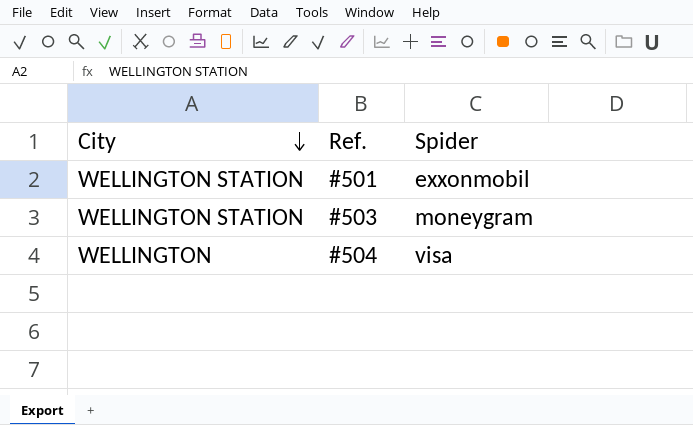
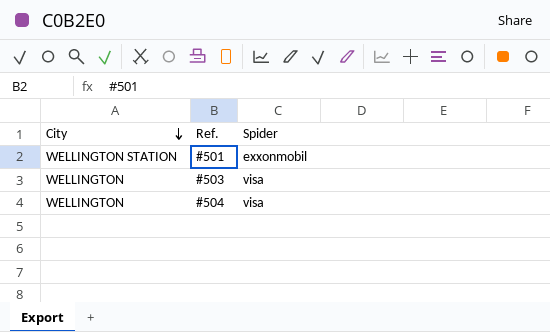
#503 | City: WELLINGTON STATION -> WELLINGTON
#503 | Spider: moneygram -> visa

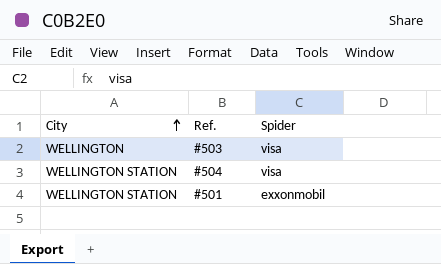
row order: City descending -> City ascending
#504 | City: WELLINGTON -> WELLINGTON STATION

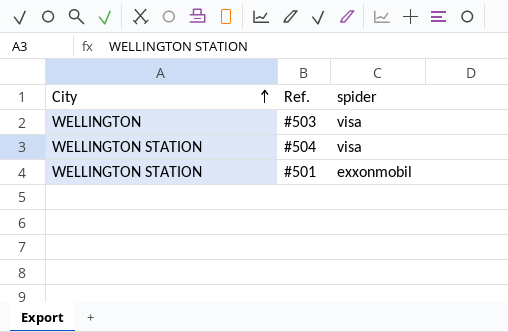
column name: Spider -> spider

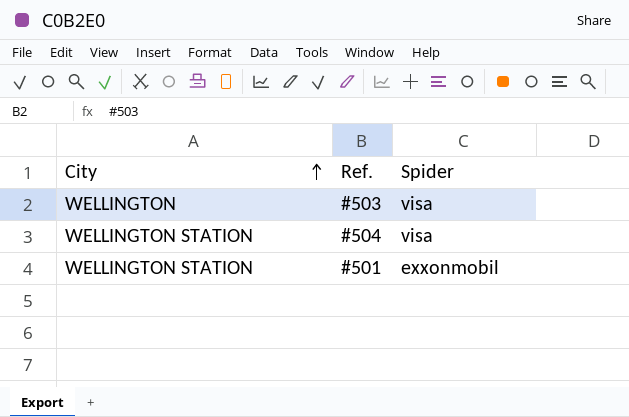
column name: spider -> Spider

